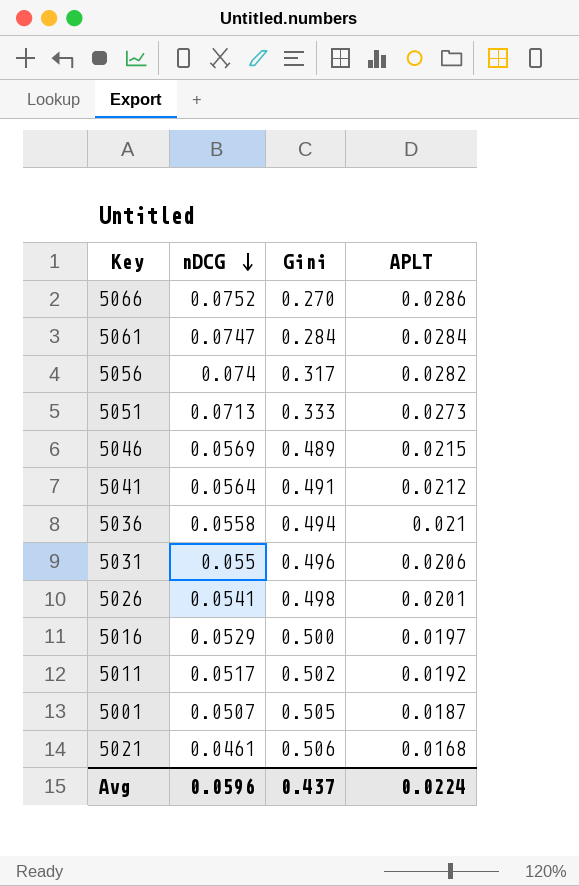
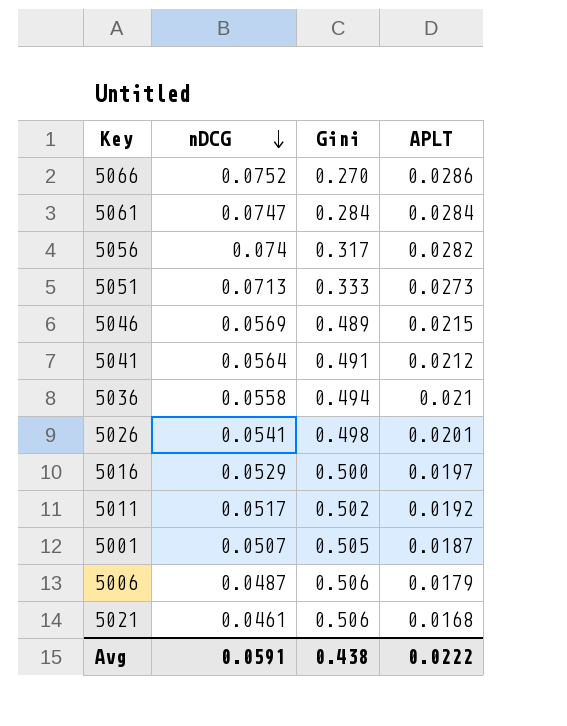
row 5031: 0.055 | 0.496 | 0.0206 -> none
row 5006: none -> 0.0487 | 0.506 | 0.0179
Avg | nDCG: 0.0596 -> 0.0591
Avg | Gini: 0.437 -> 0.438
Avg | APLT: 0.0224 -> 0.0222

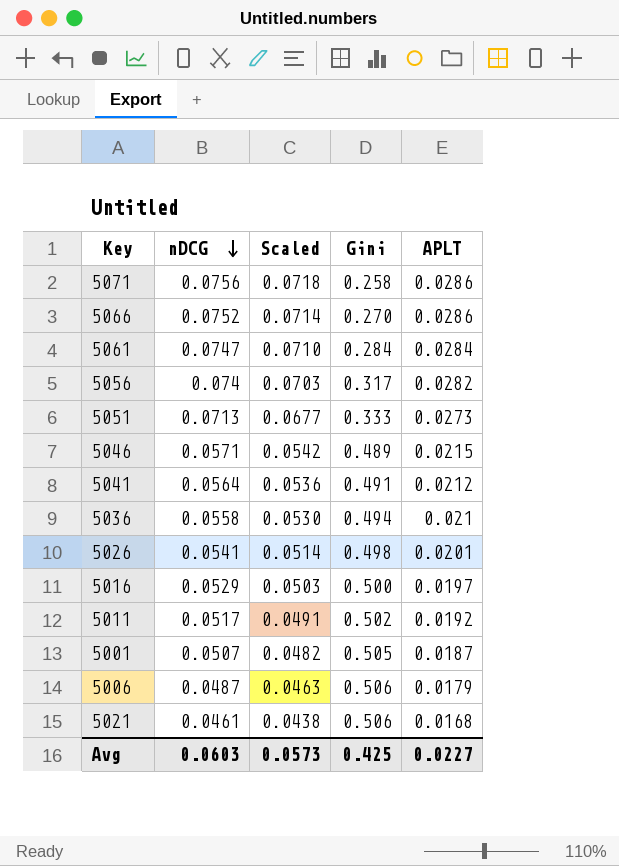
column Scaled | formula: none -> [nDCG] * 0.95
row 5071: none -> 0.0756 | 0.0718 | 0.258 | 0.0286
5046 | nDCG: 0.0569 -> 0.0571
Avg | nDCG: 0.0591 -> 0.0603
Avg | Gini: 0.438 -> 0.425
Avg | APLT: 0.0222 -> 0.0227

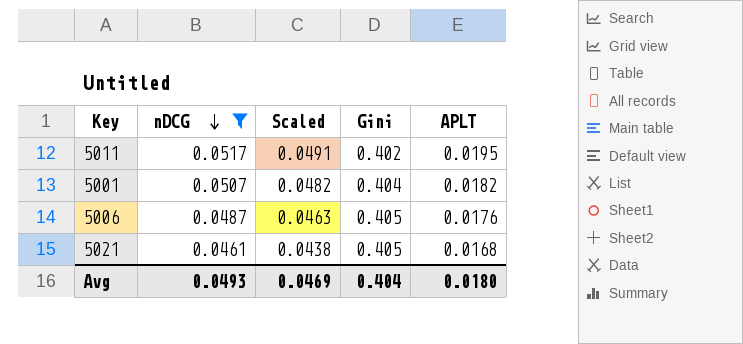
filter: none -> nDCG <= 0.0517
5011 | Gini: 0.502 -> 0.402
5011 | APLT: 0.0192 -> 0.0195
5001 | Gini: 0.505 -> 0.404
5001 | APLT: 0.0187 -> 0.0182
5006 | Gini: 0.506 -> 0.405
5006 | APLT: 0.0179 -> 0.0176
5021 | Gini: 0.506 -> 0.405
Avg | nDCG: 0.0603 -> 0.0493
Avg | Scaled: 0.0573 -> 0.0469
Avg | Gini: 0.425 -> 0.404
Avg | APLT: 0.0227 -> 0.0180

